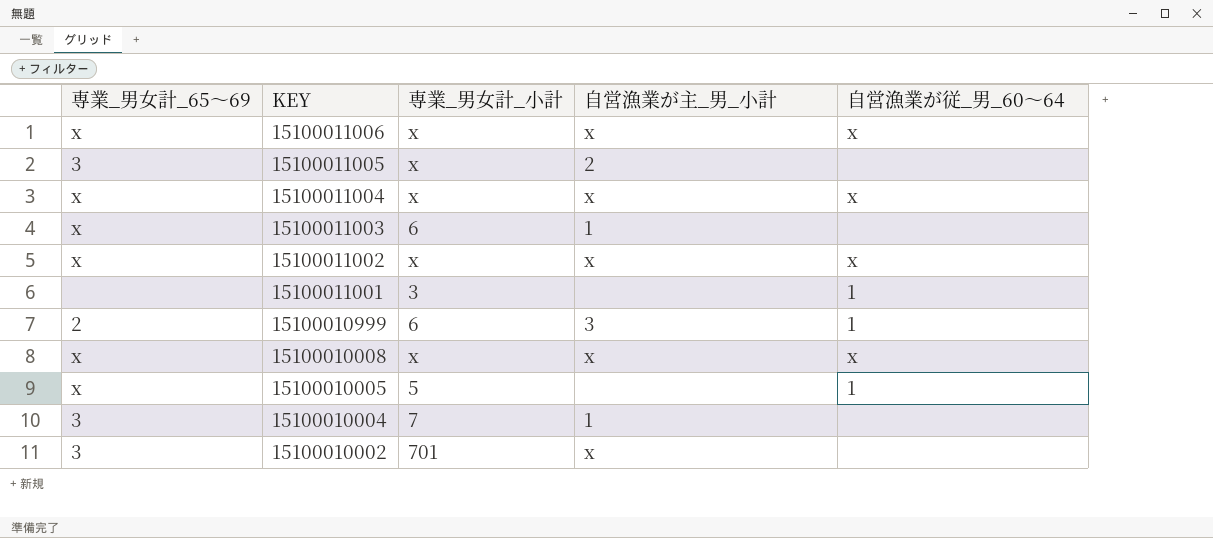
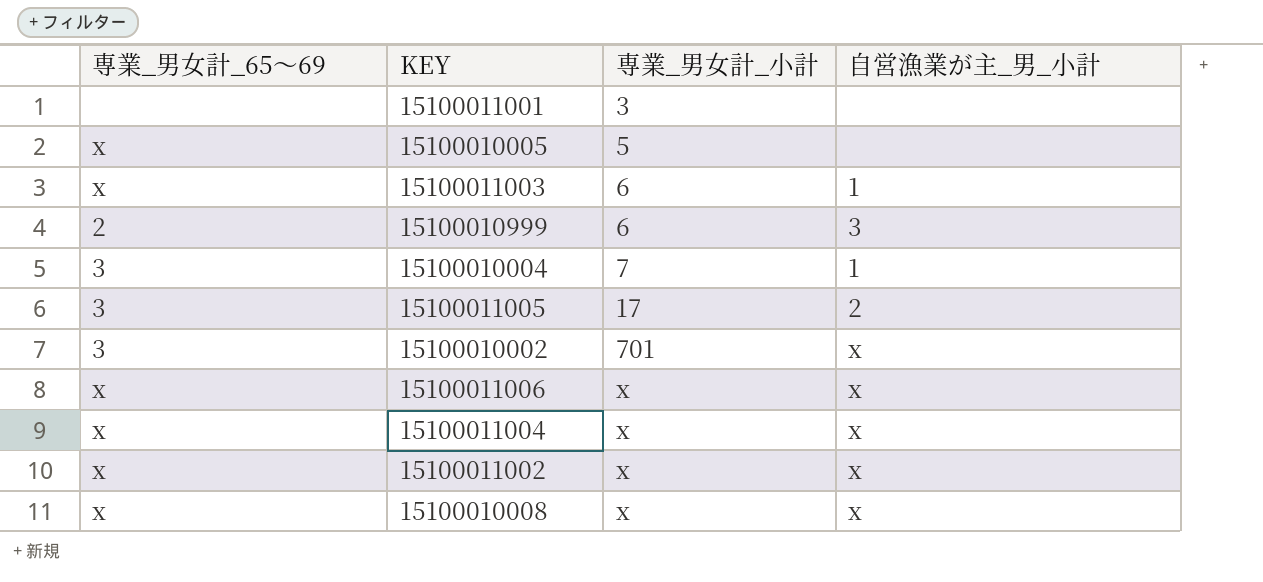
row order: KEY descending -> 専業_男女計_小計 ascending
column 自営漁業が従_男_60～64 | position: 5 -> none
15100011005 | 専業_男女計_小計: x -> 17

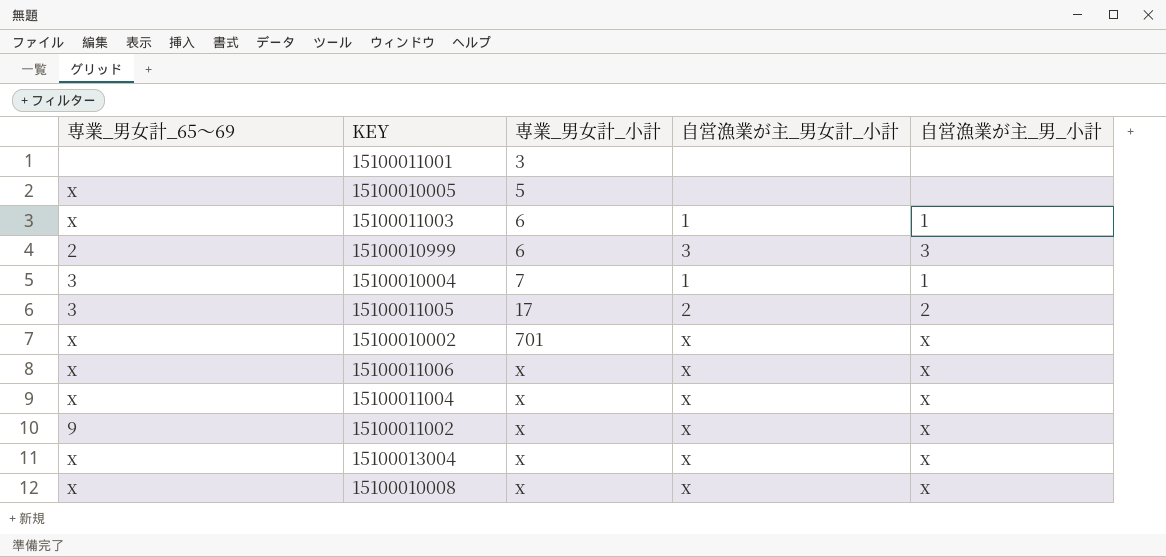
column 自営漁業が主_男女計_小計 | position: none -> 4
15100010002 | 専業_男女計_65～69: 3 -> x
15100011002 | 専業_男女計_65～69: x -> 9
row 15100013004: none -> x | x | x | x

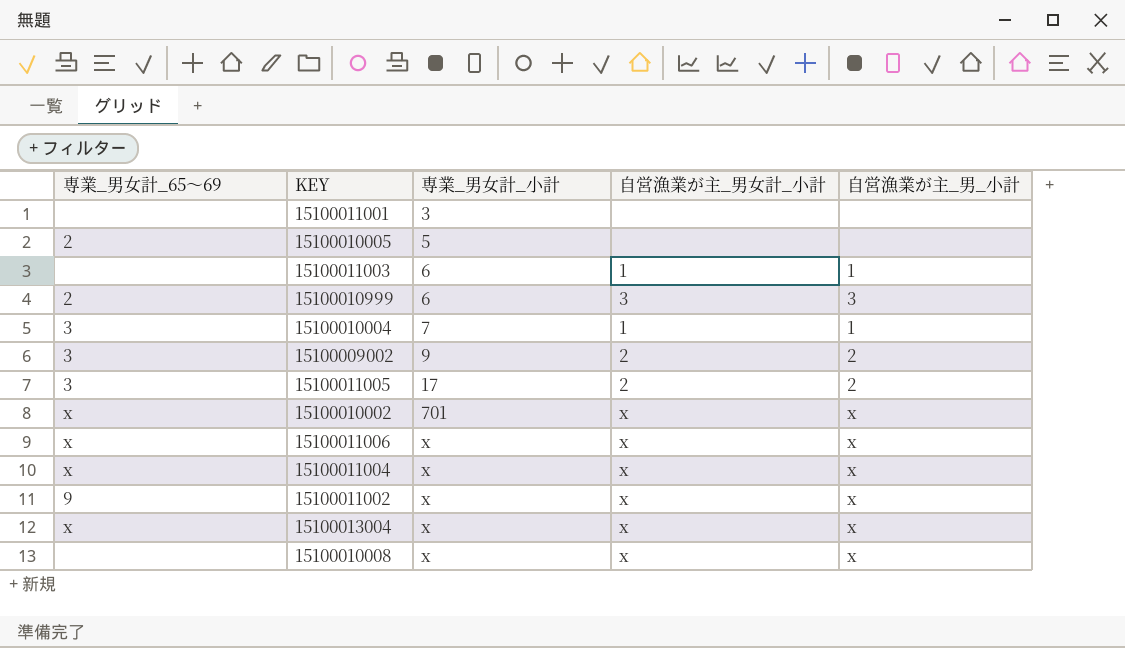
15100010005 | 専業_男女計_65～69: x -> 2
15100011003 | 専業_男女計_65～69: x -> none
row 15100009002: none -> 3 | 9 | 2 | 2
15100010008 | 専業_男女計_65～69: x -> none

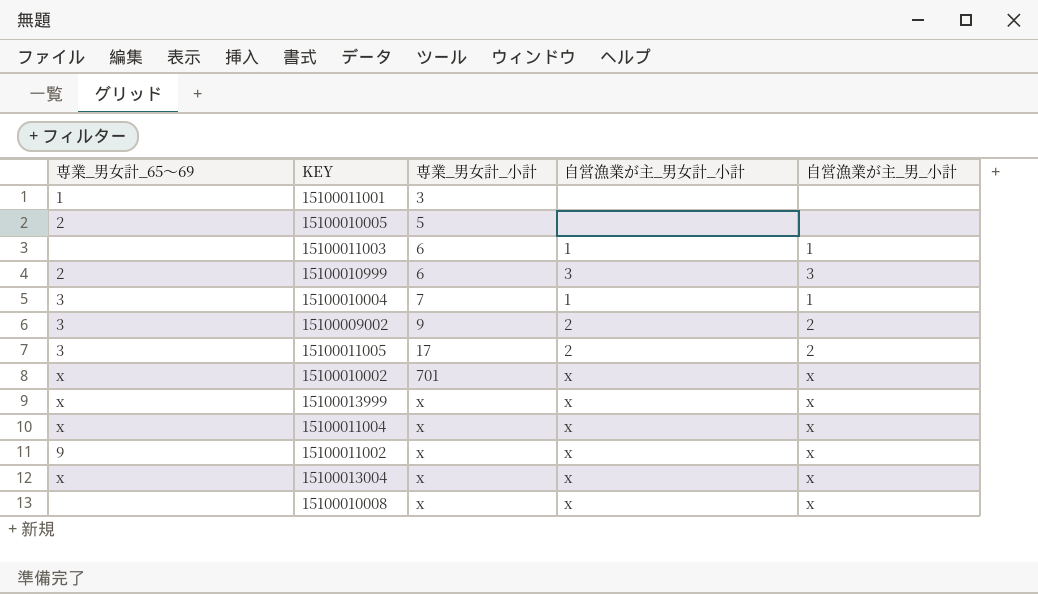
row 15100011006: x | x | x | x -> none
15100011001 | 専業_男女計_65～69: none -> 1
row 15100013999: none -> x | x | x | x

